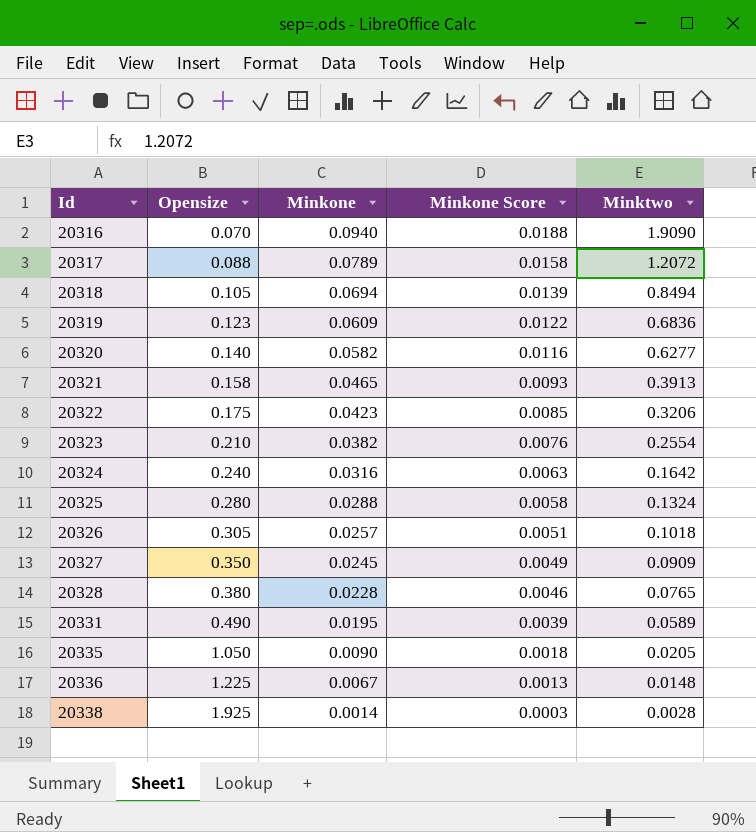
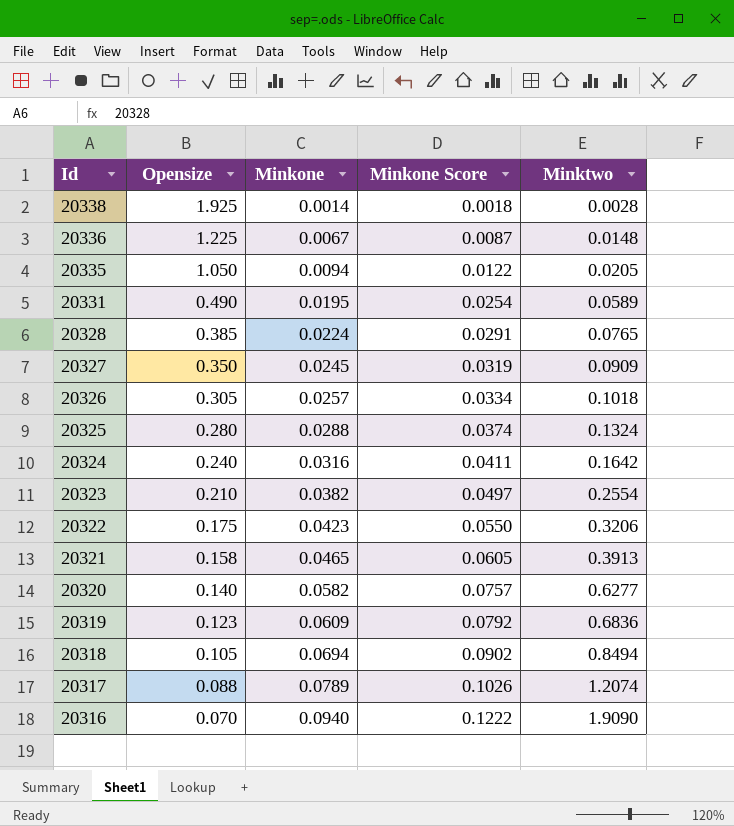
row order: Id ascending -> Id descending
column Minkone Score | formula: [Minkone] * 0.2 -> [Minkone] * 1.3
20335 | Minkone: 0.0090 -> 0.0094
20328 | Opensize: 0.380 -> 0.385
20328 | Minkone: 0.0228 -> 0.0224
20317 | Minktwo: 1.2072 -> 1.2074

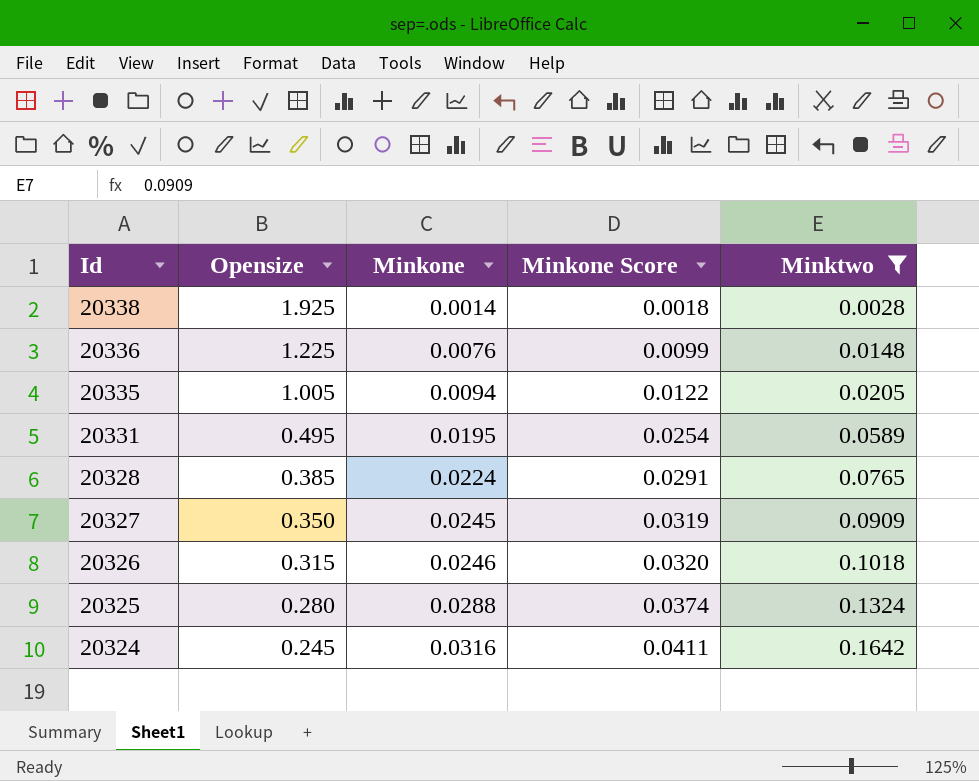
filter: none -> Minktwo <= 0.1642
20336 | Minkone: 0.0067 -> 0.0076
20336 | Minkone Score: 0.0087 -> 0.0099
20335 | Opensize: 1.050 -> 1.005
20331 | Opensize: 0.490 -> 0.495
20326 | Opensize: 0.305 -> 0.315
20326 | Minkone: 0.0257 -> 0.0246
20326 | Minkone Score: 0.0334 -> 0.0320
20324 | Opensize: 0.240 -> 0.245

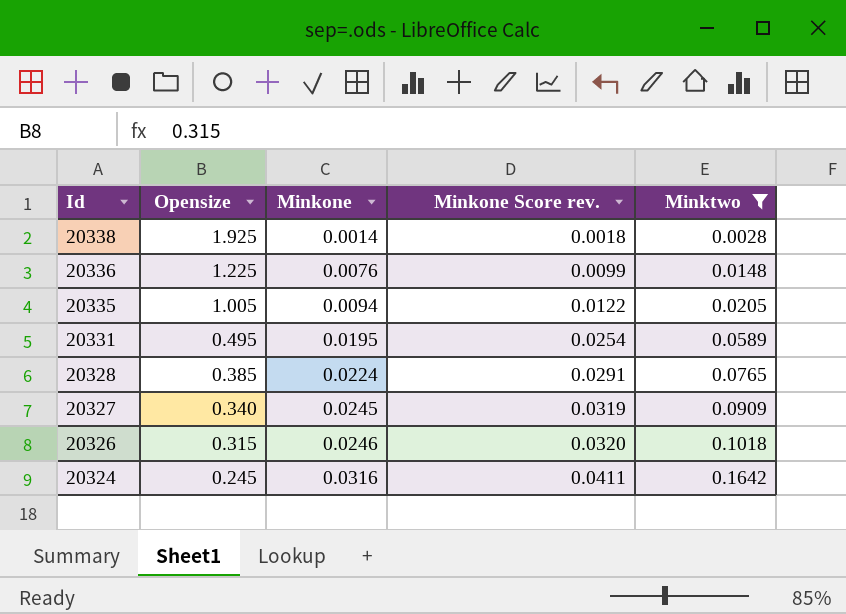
column name: Minkone Score -> Minkone Score rev.
row 20325: 0.280 | 0.0288 | 0.0374 | 0.1324 -> none
20327 | Opensize: 0.350 -> 0.340

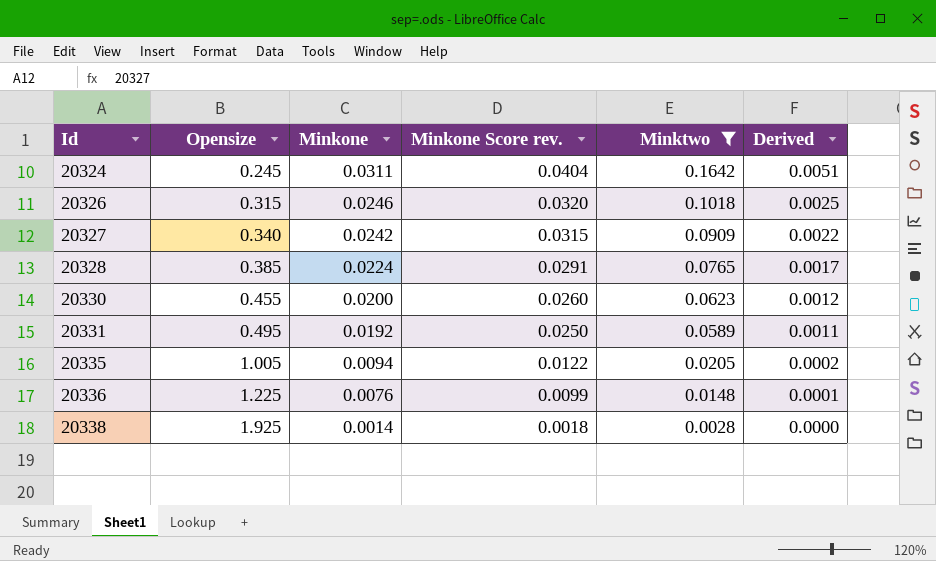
row order: Id descending -> Id ascending
column Derived | formula: none -> [Minkone] * [Minktwo]
20324 | Minkone: 0.0316 -> 0.0311
20324 | Minkone Score rev.: 0.0411 -> 0.0404
20327 | Minkone: 0.0245 -> 0.0242
20327 | Minkone Score rev.: 0.0319 -> 0.0315
row 20330: none -> 0.455 | 0.0200 | 0.0260 | 0.0623 | 0.0012
20331 | Minkone: 0.0195 -> 0.0192
20331 | Minkone Score rev.: 0.0254 -> 0.0250

